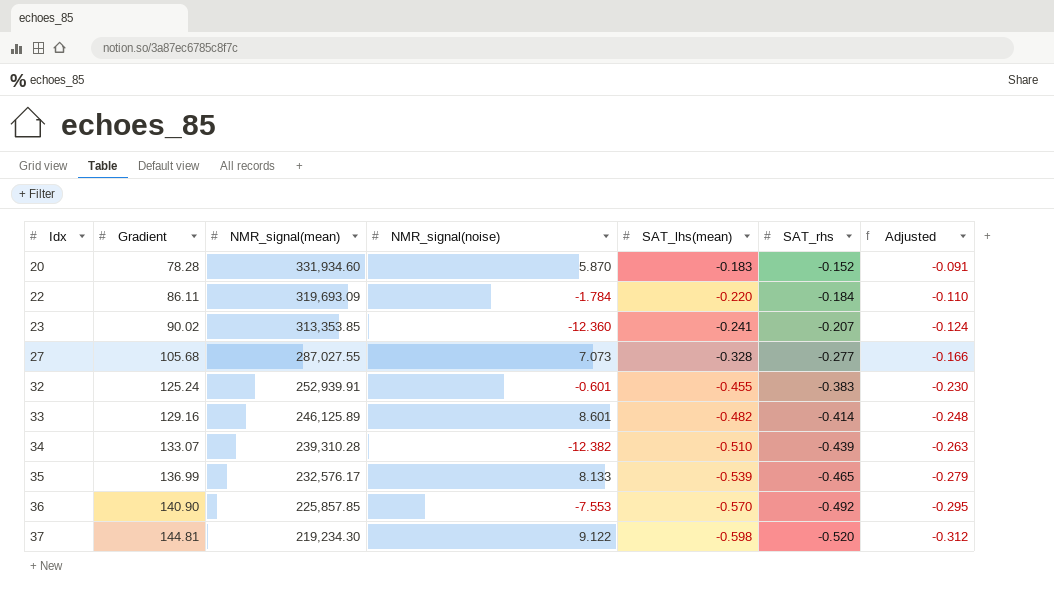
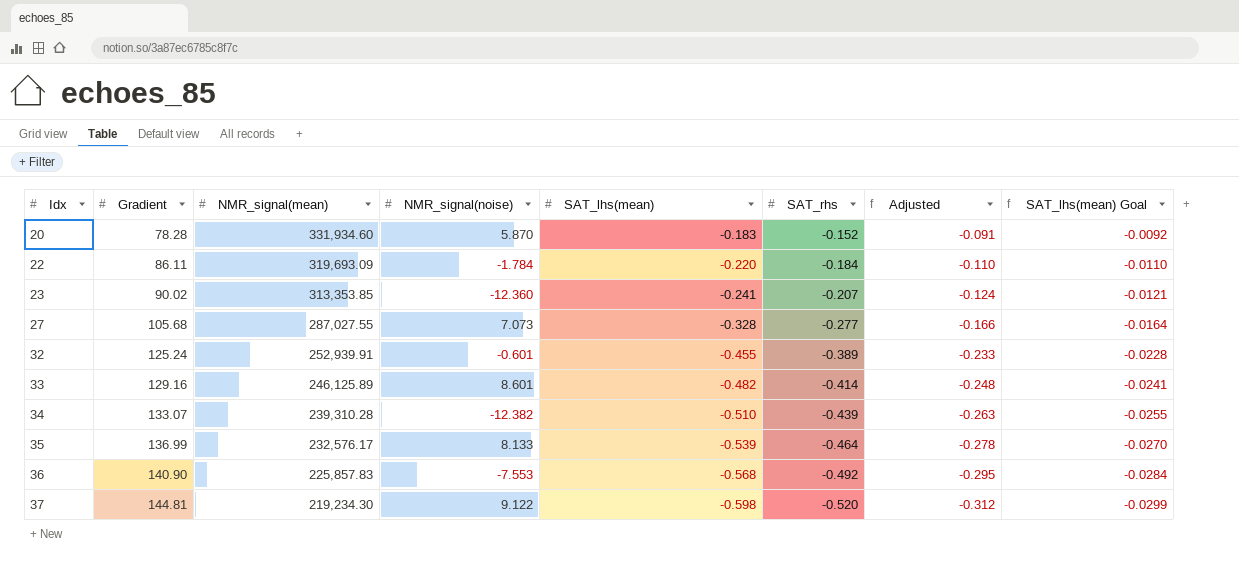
column SAT_lhs(mean) Goal | formula: none -> [SAT_lhs(mean)] * 0.05
32 | SAT_rhs: -0.383 -> -0.389
32 | Adjusted: -0.230 -> -0.233
35 | SAT_rhs: -0.465 -> -0.464
35 | Adjusted: -0.279 -> -0.278
36 | NMR_signal(mean): 225,857.85 -> 225,857.83
36 | SAT_lhs(mean): -0.570 -> -0.568

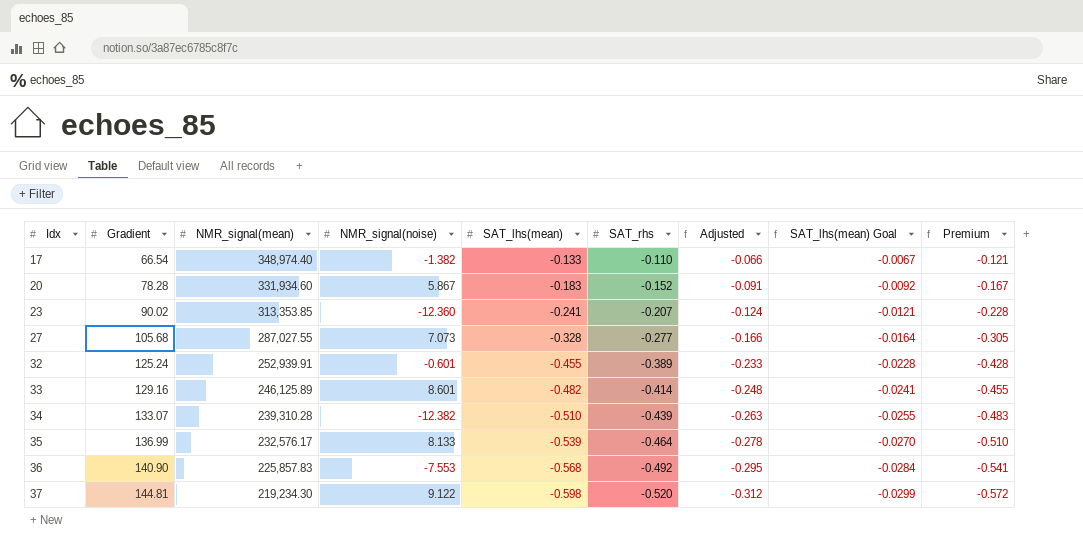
column Premium | formula: none -> [SAT_rhs] * 1.1
row 22: 86.11 | 319,693.09 | -1.784 | -0.220 | -0.184 | -0.110 | -0.0110 -> none
row 17: none -> 66.54 | 348,974.40 | -1.382 | -0.133 | -0.110 | -0.066 | -0.0067 | -0.121
20 | NMR_signal(noise): 5.870 -> 5.867

